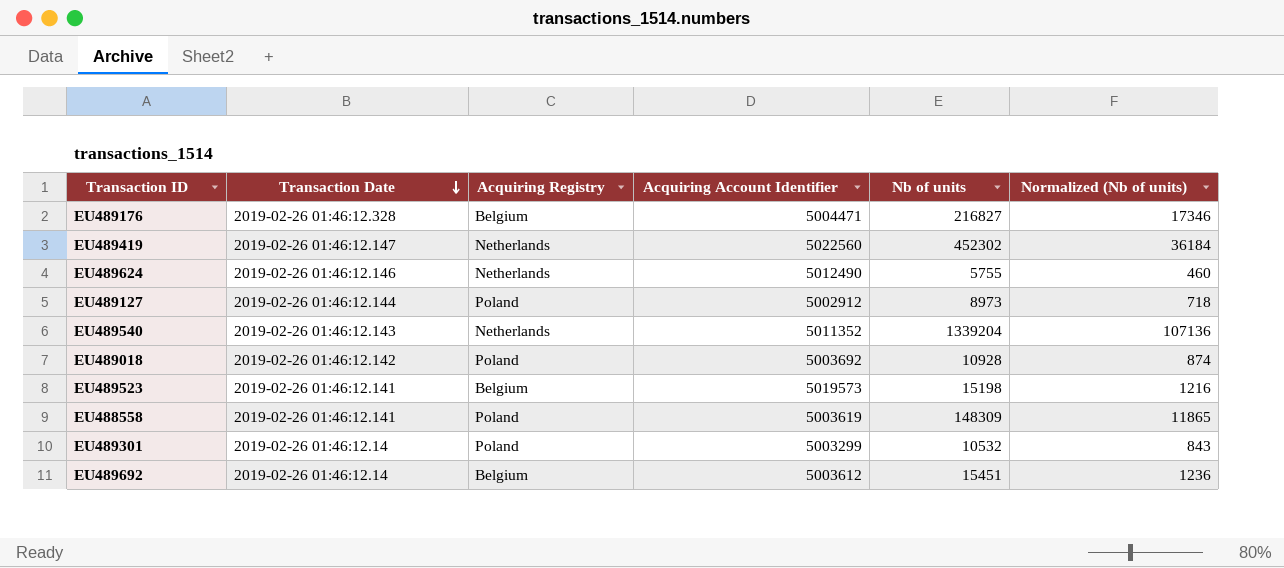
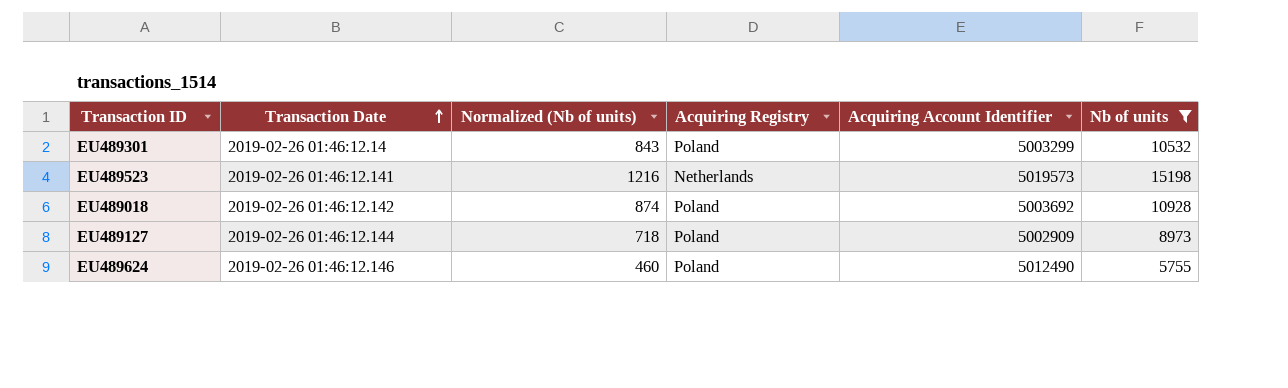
filter: none -> Nb of units <= 15198
row order: Transaction Date descending -> Transaction Date ascending
column Normalized (Nb of units) | position: 6 -> 3
EU489523 | Acquiring Registry: Belgium -> Netherlands
EU489127 | Acquiring Account Identifier: 5002912 -> 5002909
EU489624 | Acquiring Registry: Netherlands -> Poland

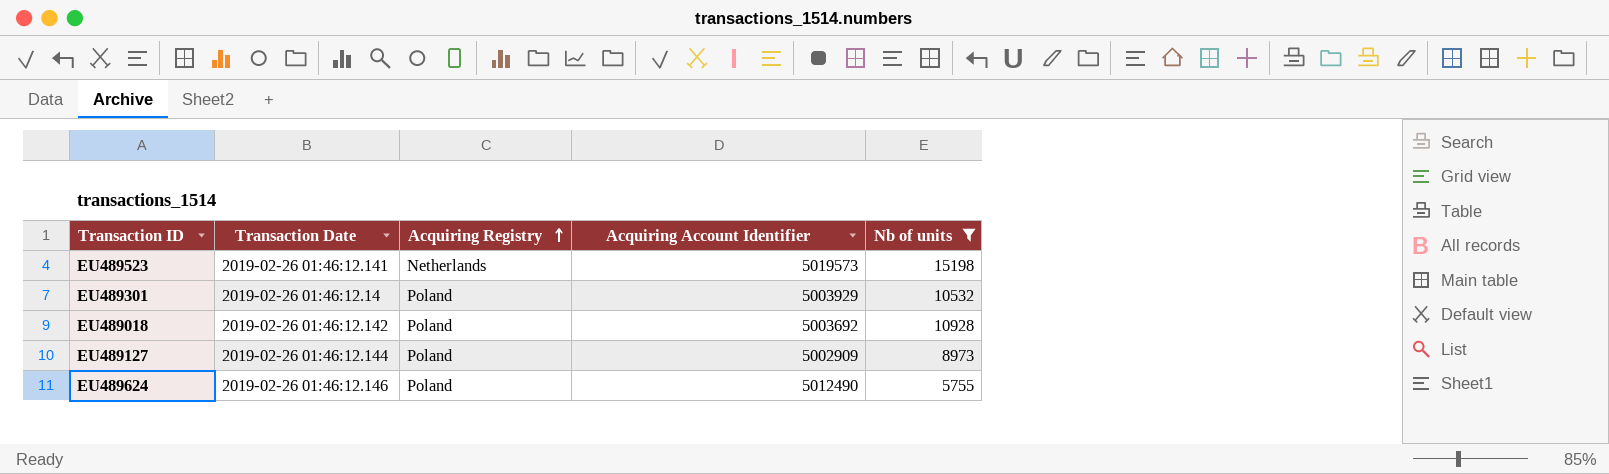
row order: Transaction Date ascending -> Acquiring Registry ascending
column Normalized (Nb of units) | formula: [Nb of units] * 0.08 -> none
EU489301 | Acquiring Account Identifier: 5003299 -> 5003929

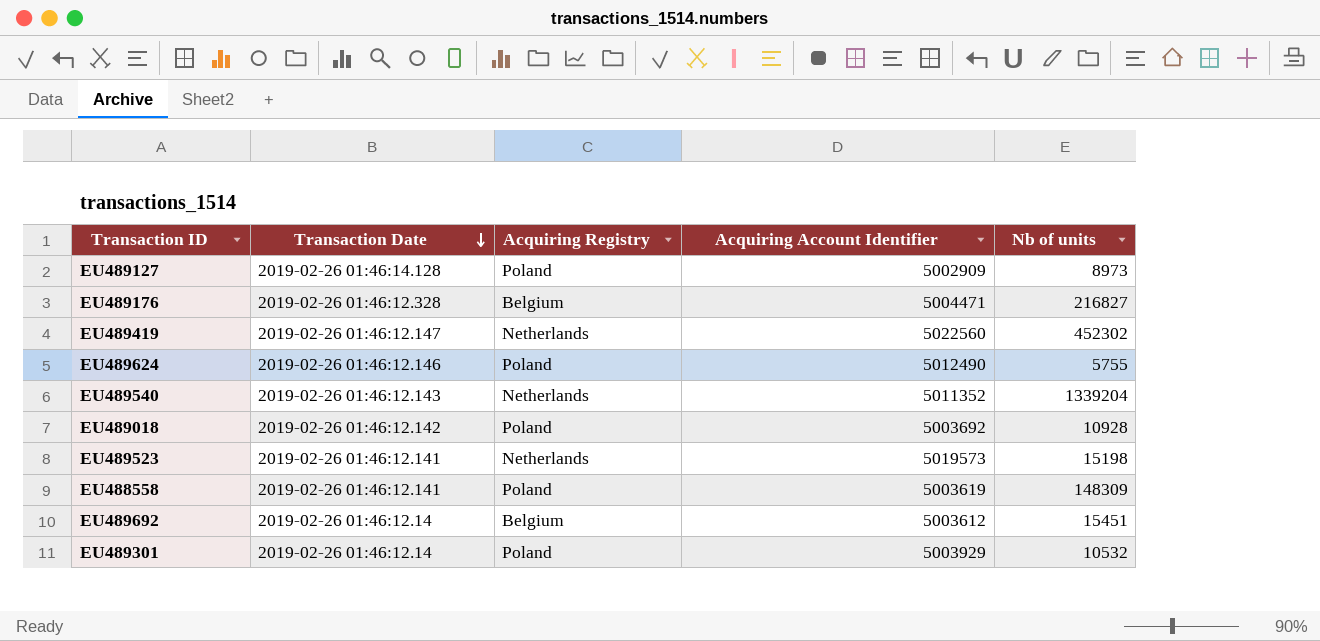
filter: Nb of units <= 15198 -> none
row order: Acquiring Registry ascending -> Transaction Date descending
EU489127 | Transaction Date: 2019-02-26 01:46:12.144 -> 2019-02-26 01:46:14.128

